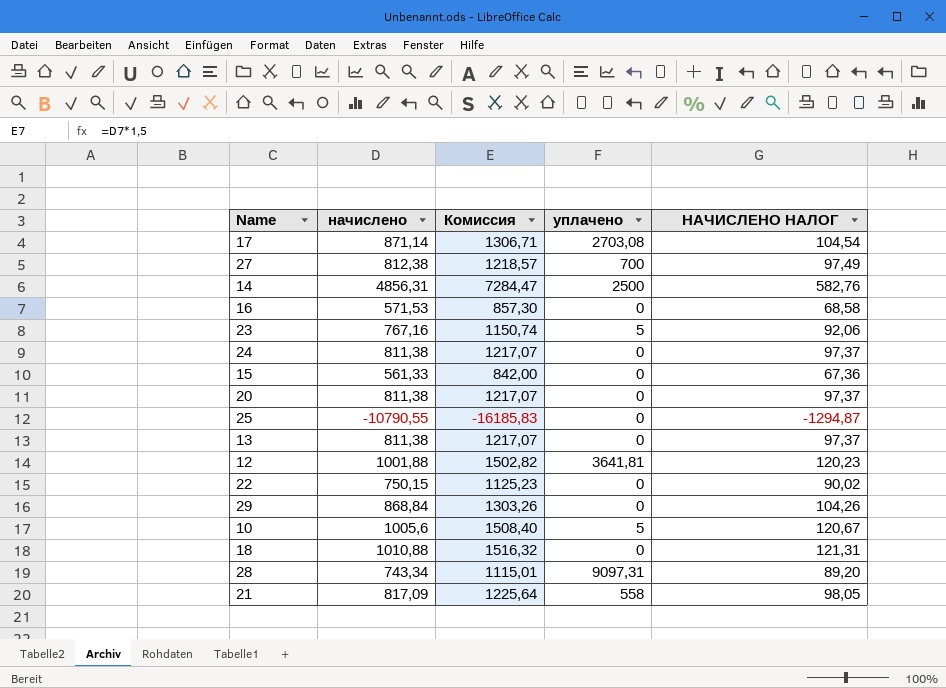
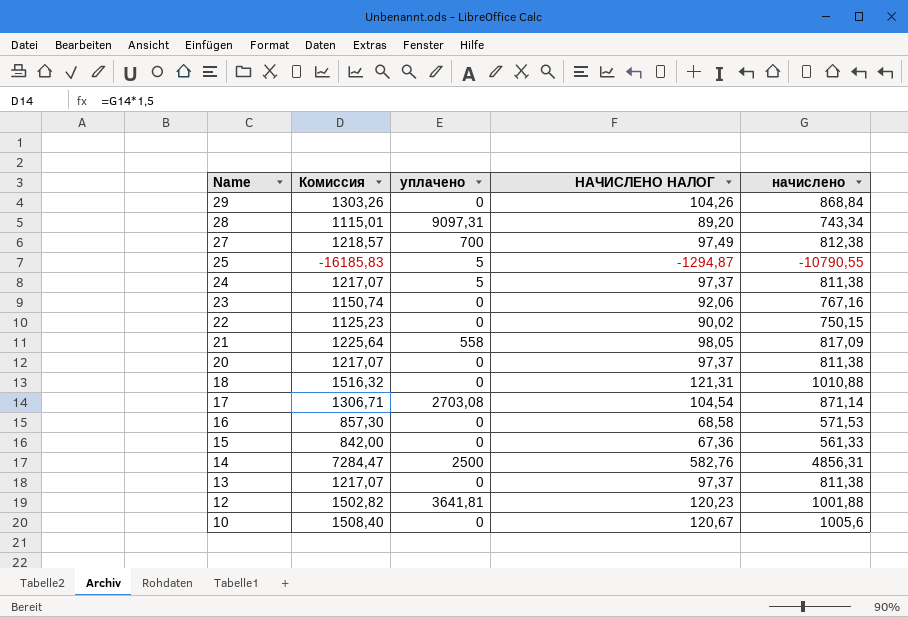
row order: none -> Name descending
column начислено | position: 2 -> 5
25 | уплачено: 0 -> 5
24 | уплачено: 0 -> 5
23 | уплачено: 5 -> 0
10 | уплачено: 5 -> 0

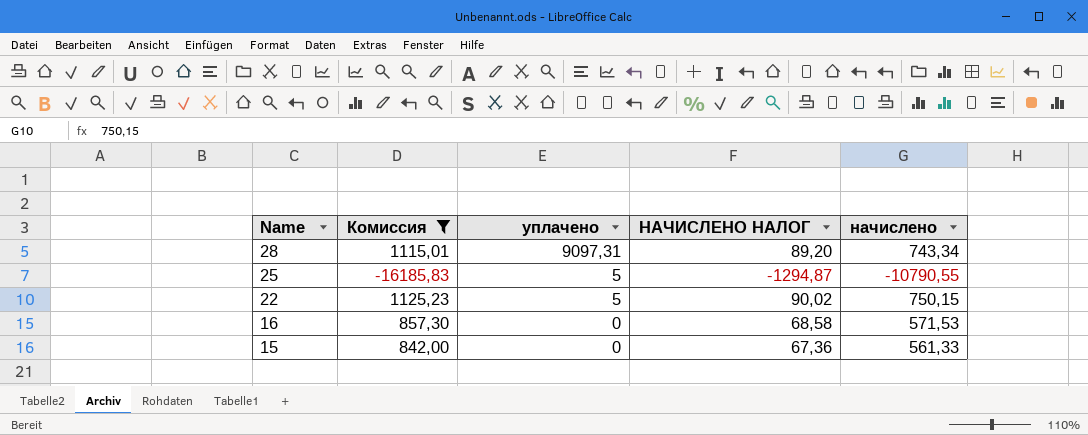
filter: none -> Комиссия <= 1125,23
22 | уплачено: 0 -> 5

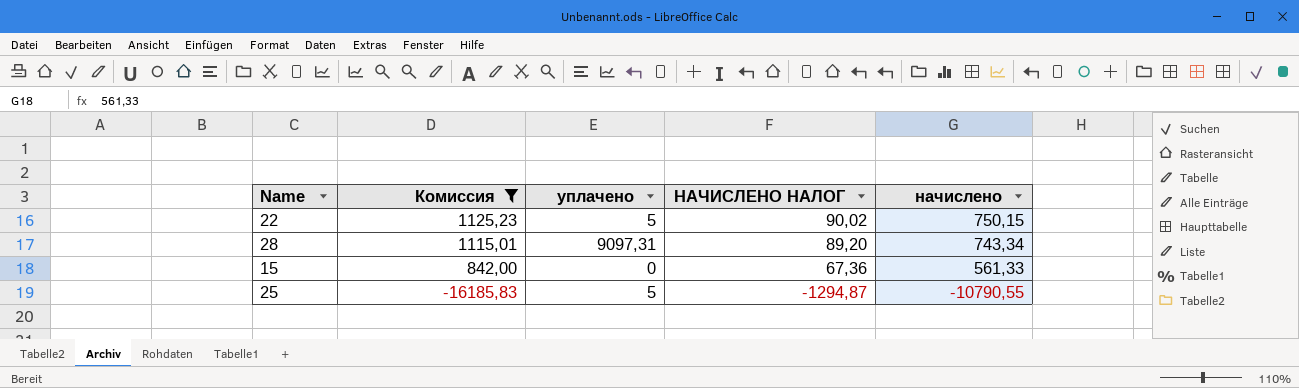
row order: Name descending -> Комиссия descending
row 16: 857,30 | 0 | 68,58 | 571,53 -> none

